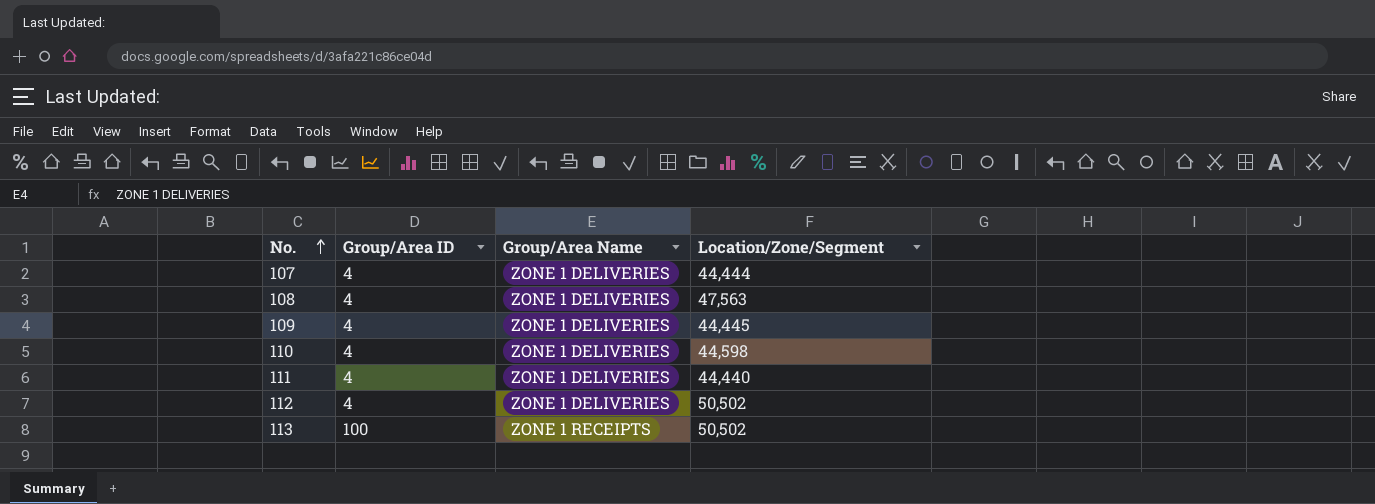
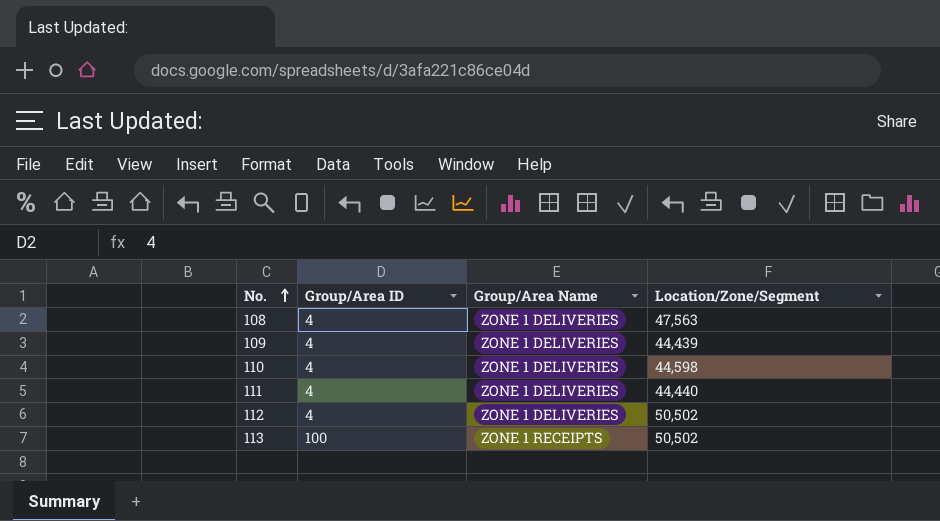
row 107: 4 | ZONE 1 DELIVERIES | 44,444 -> none
109 | Location/Zone/Segment: 44,445 -> 44,439

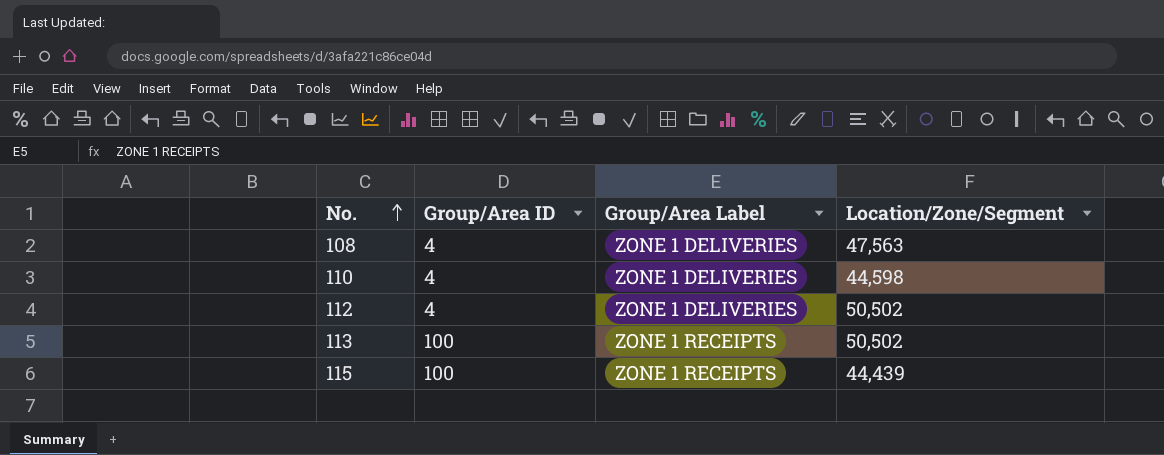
column name: Group/Area Name -> Group/Area Label
row 109: 4 | ZONE 1 DELIVERIES | 44,439 -> none
row 111: 4 | ZONE 1 DELIVERIES | 44,440 -> none
row 115: none -> 100 | ZONE 1 RECEIPTS | 44,439

